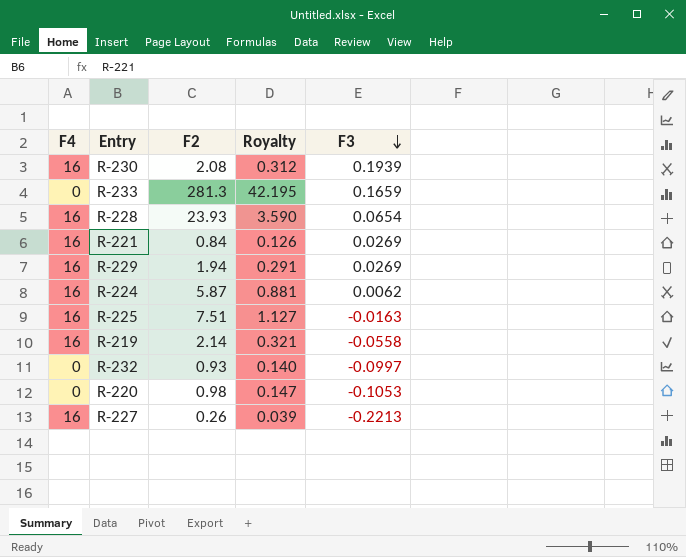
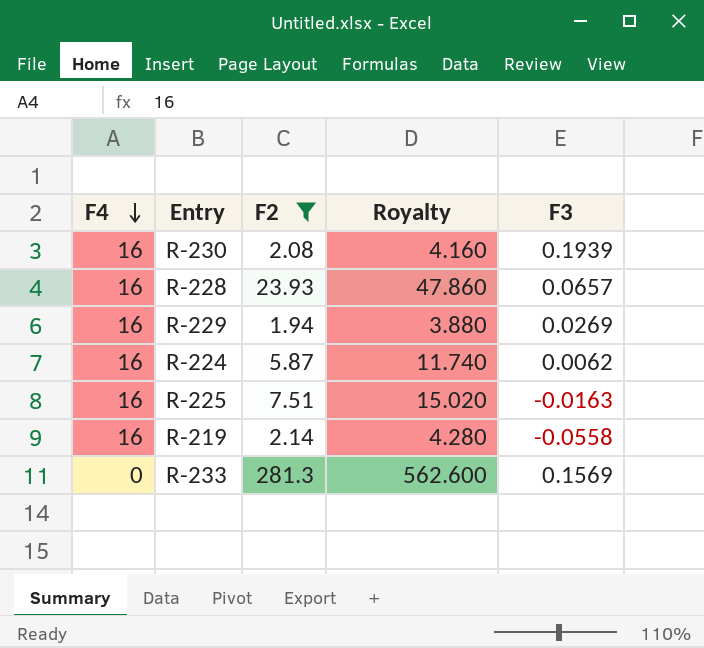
filter: none -> F2 >= 1.94
row order: F3 descending -> F4 descending
column Royalty | formula: [F2] * 0.15 -> [F2] * 2
R-228 | F3: 0.0654 -> 0.0657
R-233 | F3: 0.1659 -> 0.1569

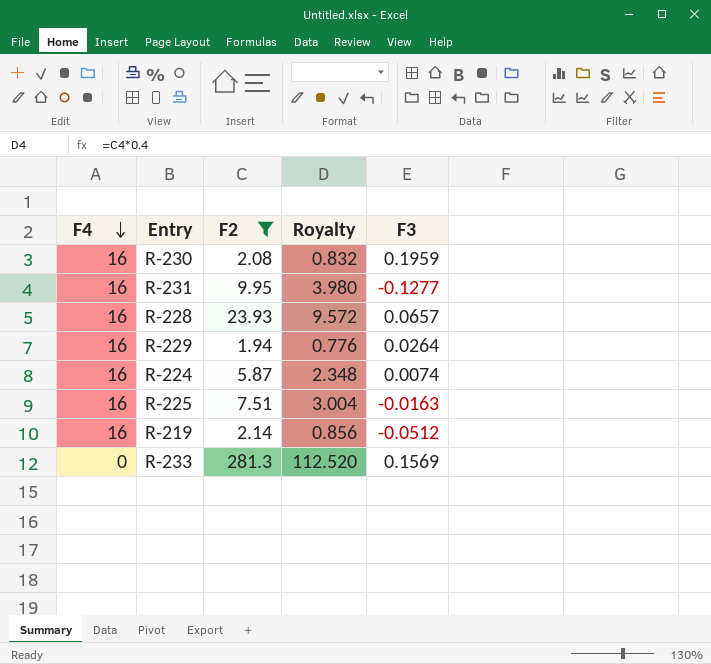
column Royalty | formula: [F2] * 2 -> [F2] * 0.4
R-230 | F3: 0.1939 -> 0.1959
row R-231: none -> 16 | 9.95 | 3.980 | -0.1277
R-229 | F3: 0.0269 -> 0.0264
R-224 | F3: 0.0062 -> 0.0074
R-219 | F3: -0.0558 -> -0.0512

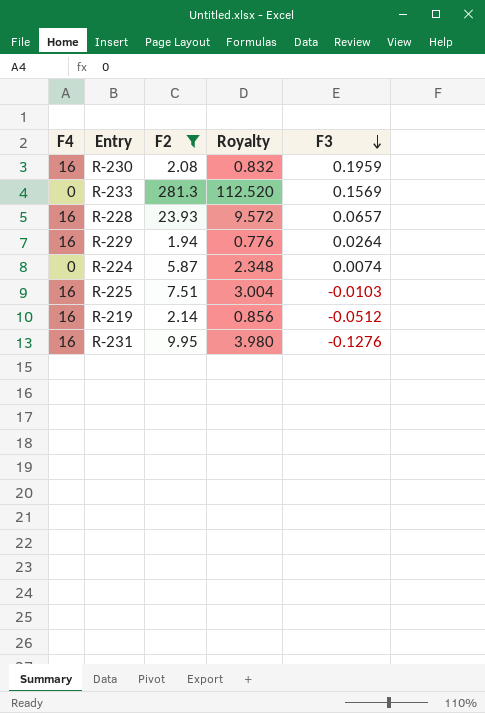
row order: F4 descending -> F3 descending
R-224 | F4: 16 -> 0
R-225 | F3: -0.0163 -> -0.0103
R-231 | F3: -0.1277 -> -0.1276

